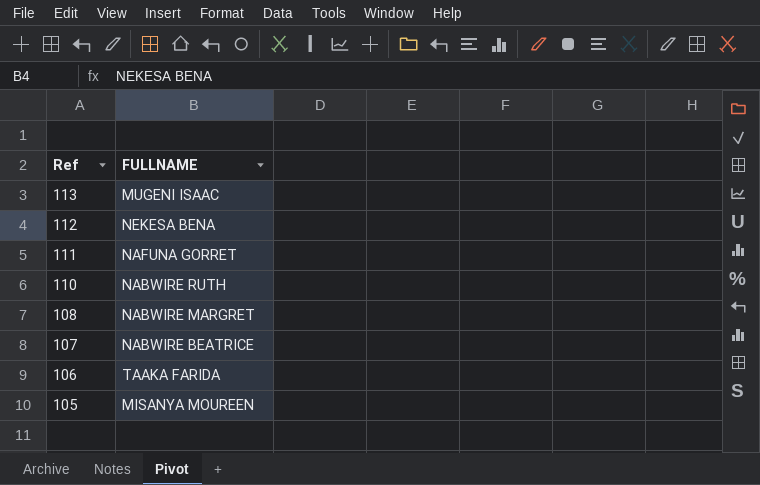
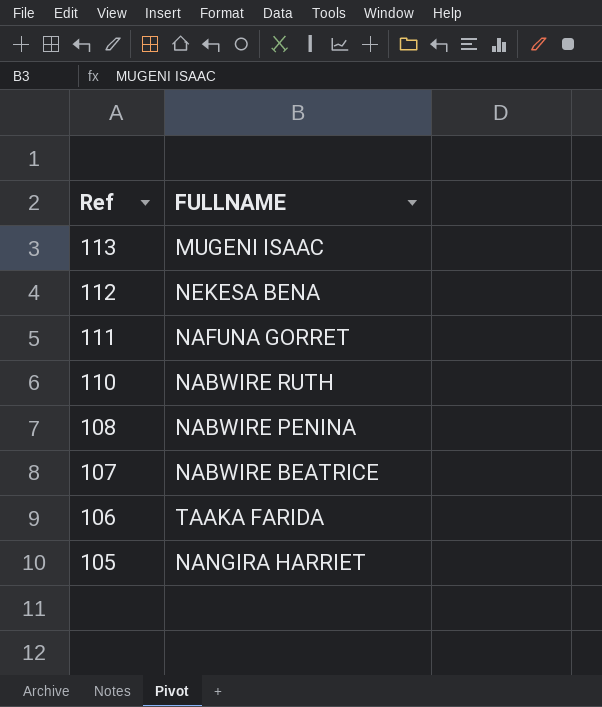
108 | FULLNAME: NABWIRE MARGRET -> NABWIRE PENINA
105 | FULLNAME: MISANYA MOUREEN -> NANGIRA HARRIET

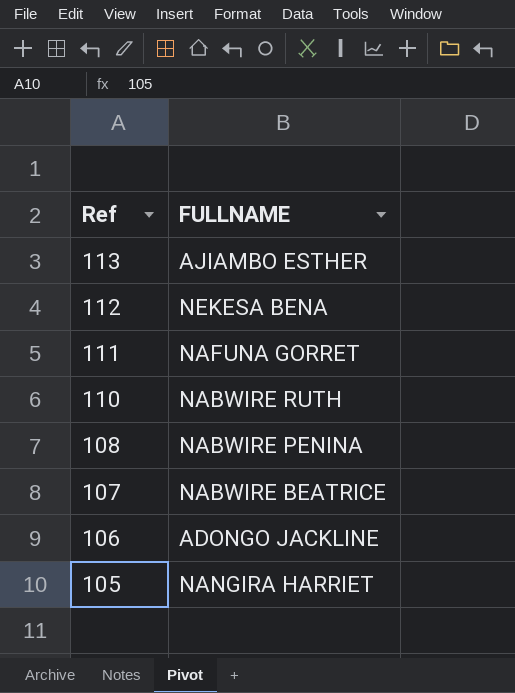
113 | FULLNAME: MUGENI ISAAC -> AJIAMBO ESTHER
106 | FULLNAME: TAAKA FARIDA -> ADONGO JACKLINE

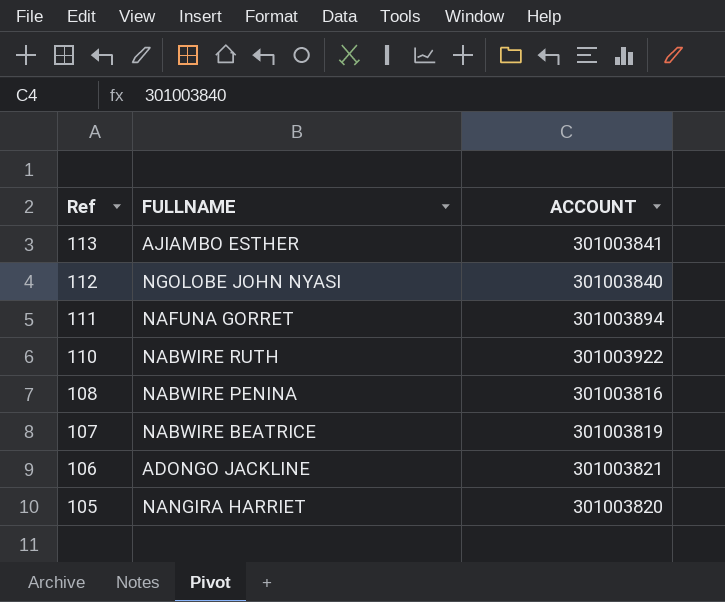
column ACCOUNT | position: none -> 3
112 | FULLNAME: NEKESA BENA -> NGOLOBE JOHN NYASI

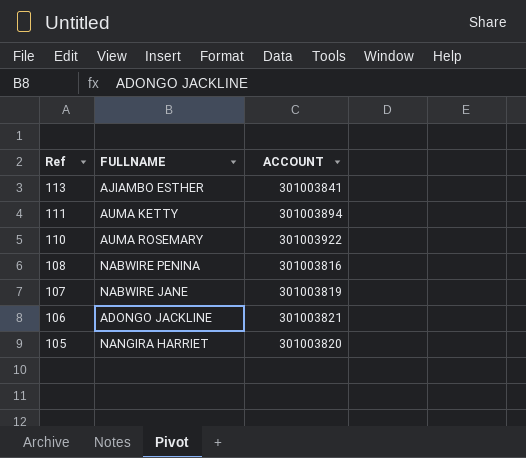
row 112: NGOLOBE JOHN NYASI | 301003840 -> none
111 | FULLNAME: NAFUNA GORRET -> AUMA KETTY
110 | FULLNAME: NABWIRE RUTH -> AUMA ROSEMARY
107 | FULLNAME: NABWIRE BEATRICE -> NABWIRE JANE

